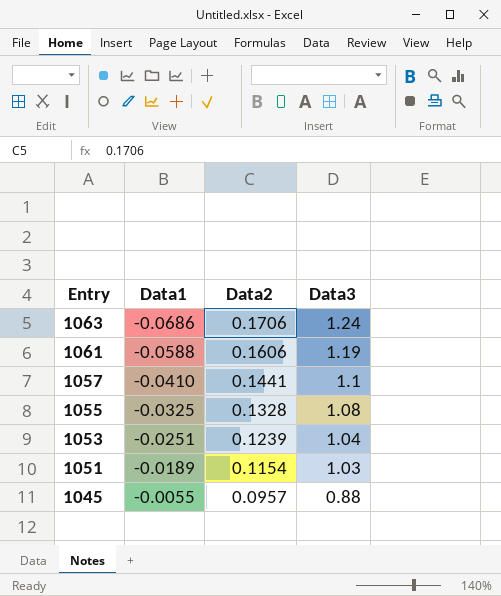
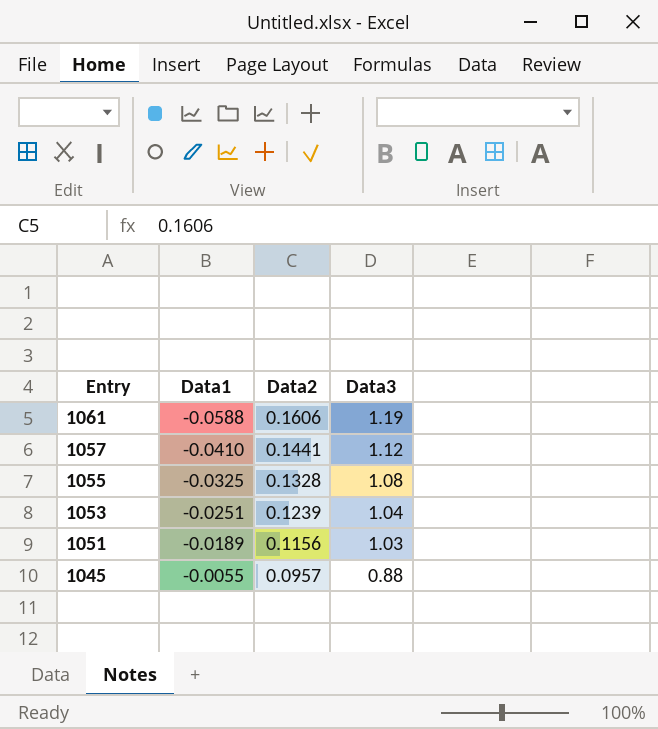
row 1063: -0.0686 | 0.1706 | 1.24 -> none
1057 | Data3: 1.1 -> 1.12
1051 | Data2: 0.1154 -> 0.1156

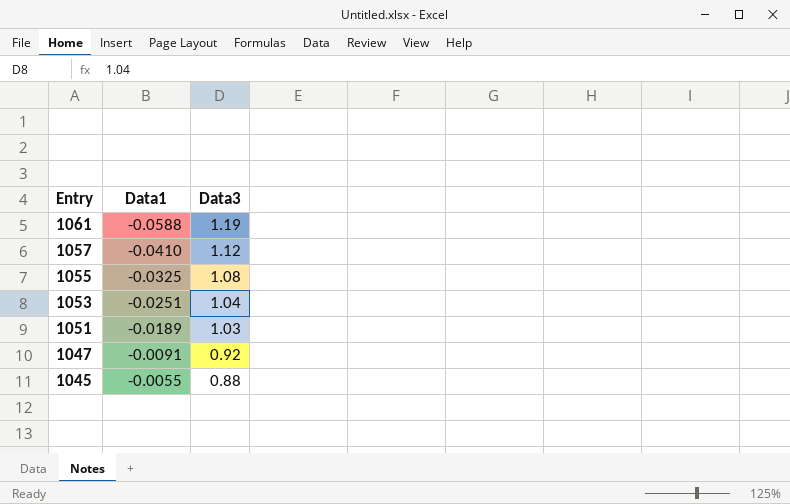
column Data2 | position: 3 -> none
row 1047: none -> -0.0091 | 0.92

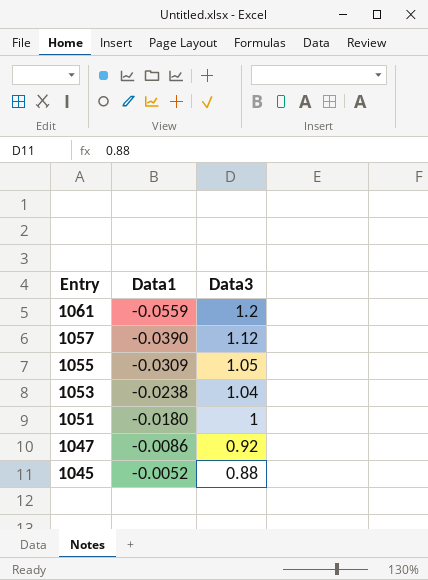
1061 | Data1: -0.0588 -> -0.0559
1061 | Data3: 1.19 -> 1.2
1057 | Data1: -0.0410 -> -0.0390
1055 | Data1: -0.0325 -> -0.0309
1055 | Data3: 1.08 -> 1.05
1053 | Data1: -0.0251 -> -0.0238
1051 | Data1: -0.0189 -> -0.0180
1051 | Data3: 1.03 -> 1
1047 | Data1: -0.0091 -> -0.0086
1045 | Data1: -0.0055 -> -0.0052

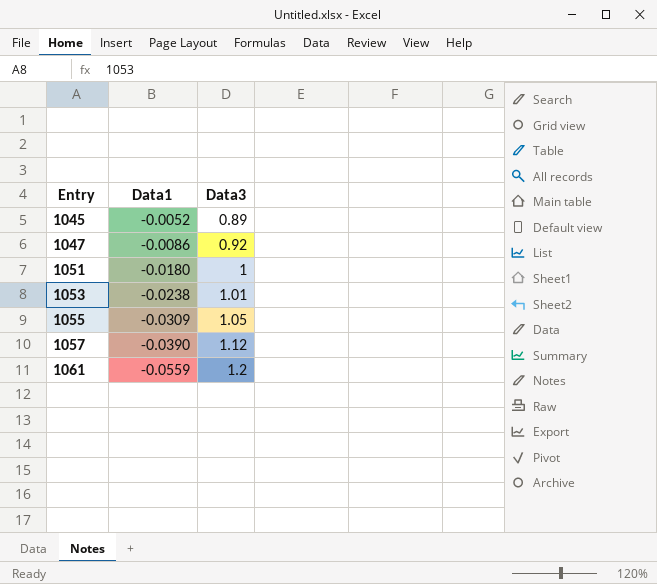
row order: Entry descending -> Entry ascending
1045 | Data3: 0.88 -> 0.89
1053 | Data3: 1.04 -> 1.01

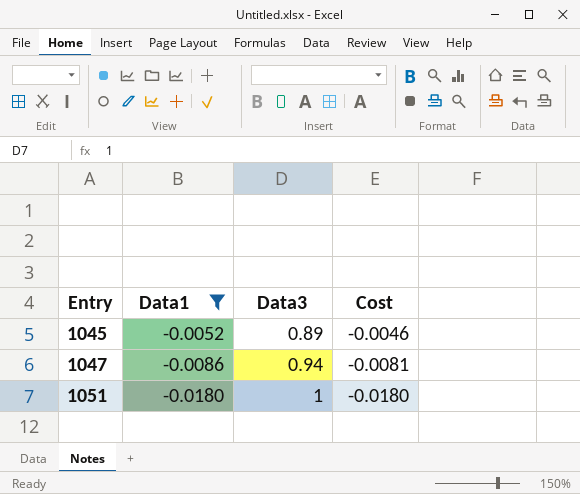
filter: none -> Data1 >= -0.0180
column Cost | formula: none -> [Data1] * [Data3]
1047 | Data3: 0.92 -> 0.94

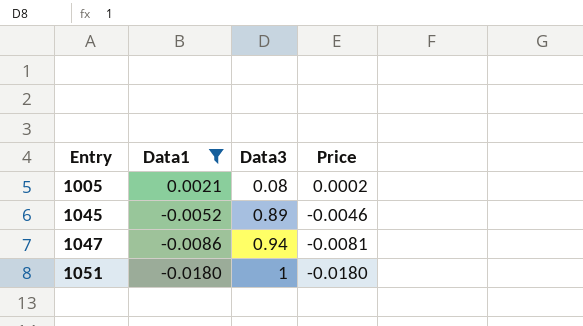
column name: Cost -> Price
row 1005: none -> 0.0021 | 0.08 | 0.0002

